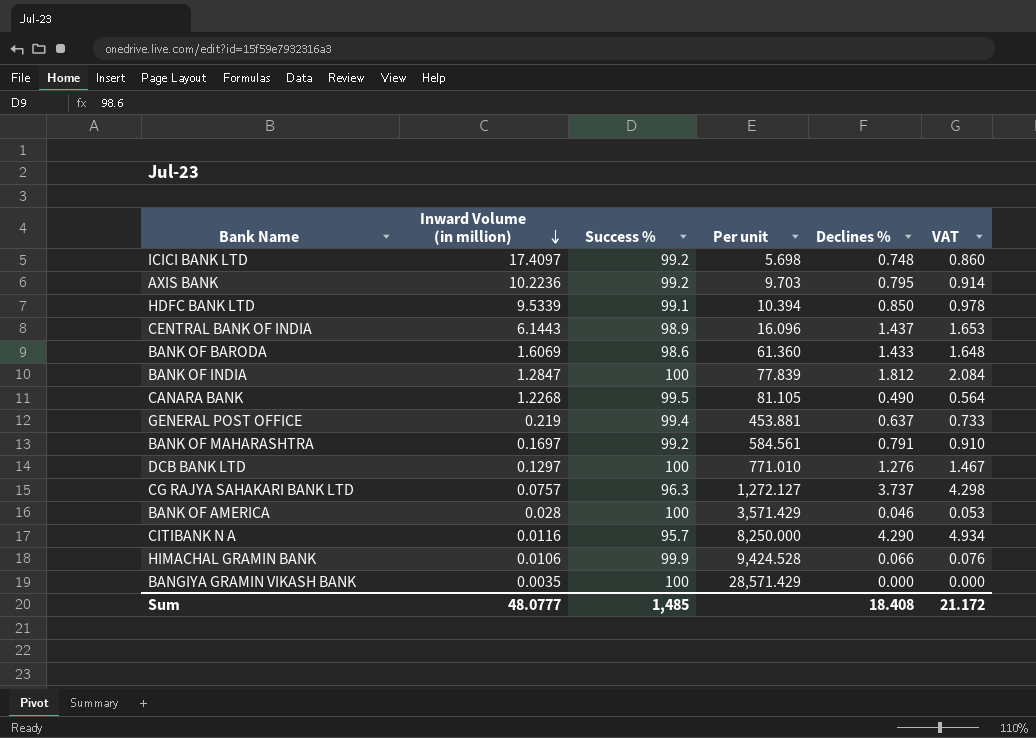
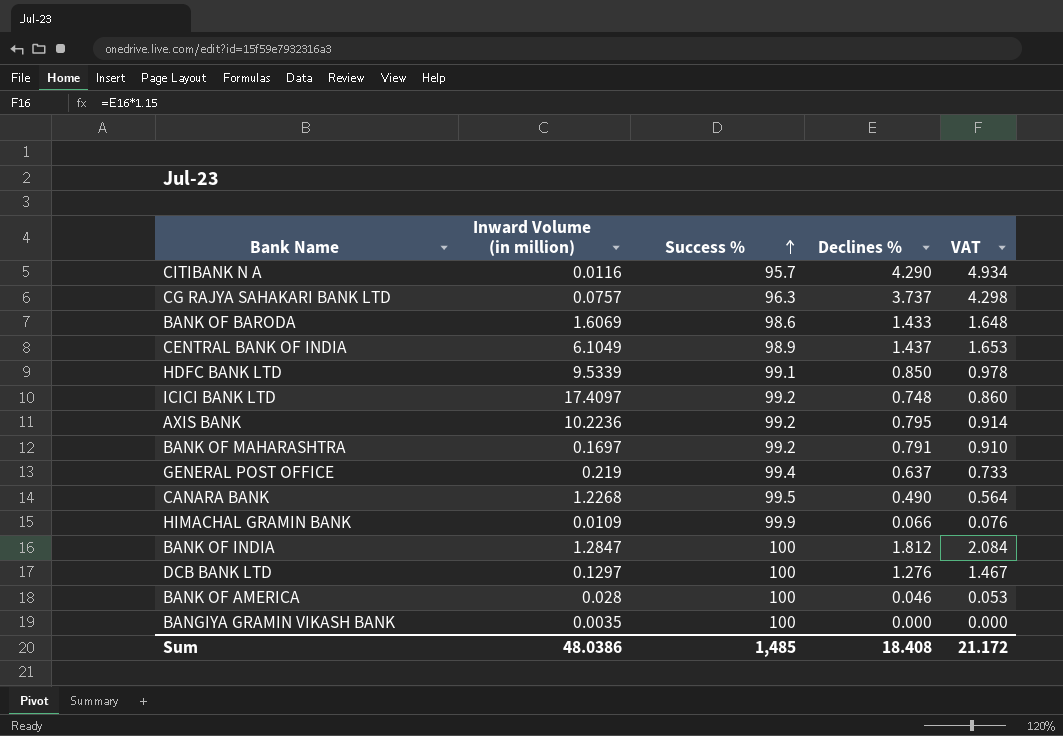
row order: Inward Volume (in million) descending -> Success % ascending
column Per unit | formula: [Success %] / [Inward Volume (in million)] -> none
CENTRAL BANK OF INDIA | Inward Volume (in million): 6.1443 -> 6.1049
HIMACHAL GRAMIN BANK | Inward Volume (in million): 0.0106 -> 0.0109
Sum | Inward Volume (in million): 48.0777 -> 48.0386

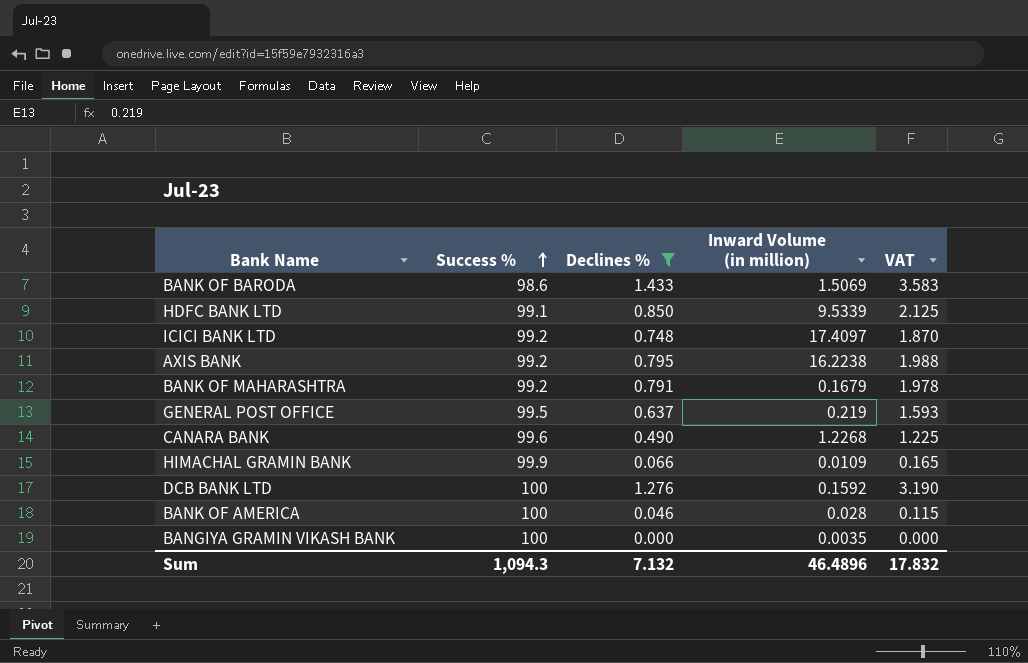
filter: none -> Declines % <= 1.433
column Inward Volume (in million) | position: 2 -> 4
column VAT | formula: [Declines %] * 1.15 -> [Declines %] * 2.5
BANK OF BARODA | Inward Volume (in million): 1.6069 -> 1.5069
AXIS BANK | Inward Volume (in million): 10.2236 -> 16.2238
BANK OF MAHARASHTRA | Inward Volume (in million): 0.1697 -> 0.1679
GENERAL POST OFFICE | Success %: 99.4 -> 99.5
CANARA BANK | Success %: 99.5 -> 99.6
DCB BANK LTD | Inward Volume (in million): 0.1297 -> 0.1592
Sum | Success %: 1,485 -> 1,094.3
Sum | Declines %: 18.408 -> 7.132
Sum | Inward Volume (in million): 48.0386 -> 46.4896
Sum | VAT: 21.172 -> 17.832

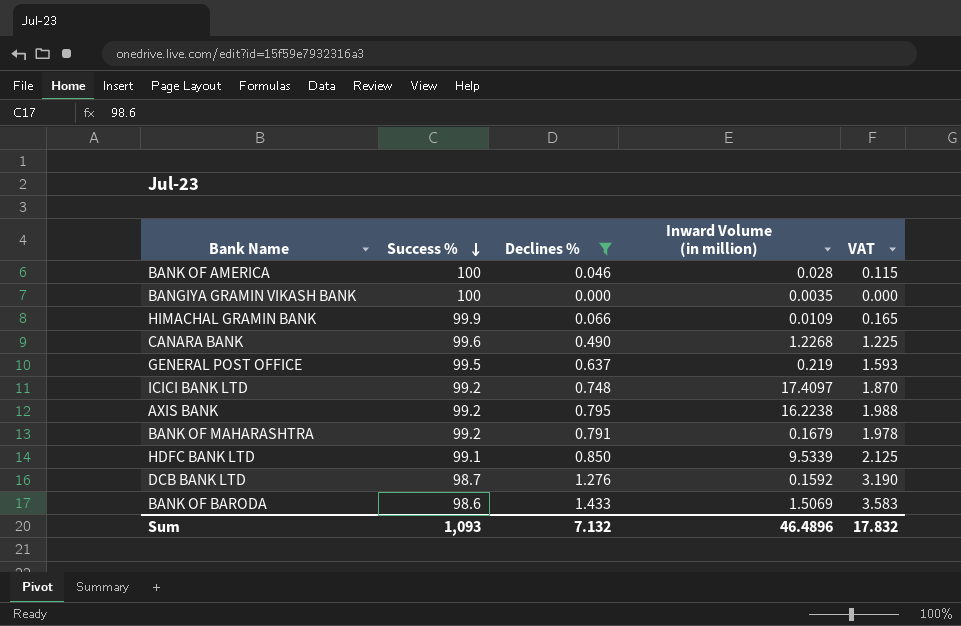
row order: Success % ascending -> Success % descending
DCB BANK LTD | Success %: 100 -> 98.7
Sum | Success %: 1,094.3 -> 1,093

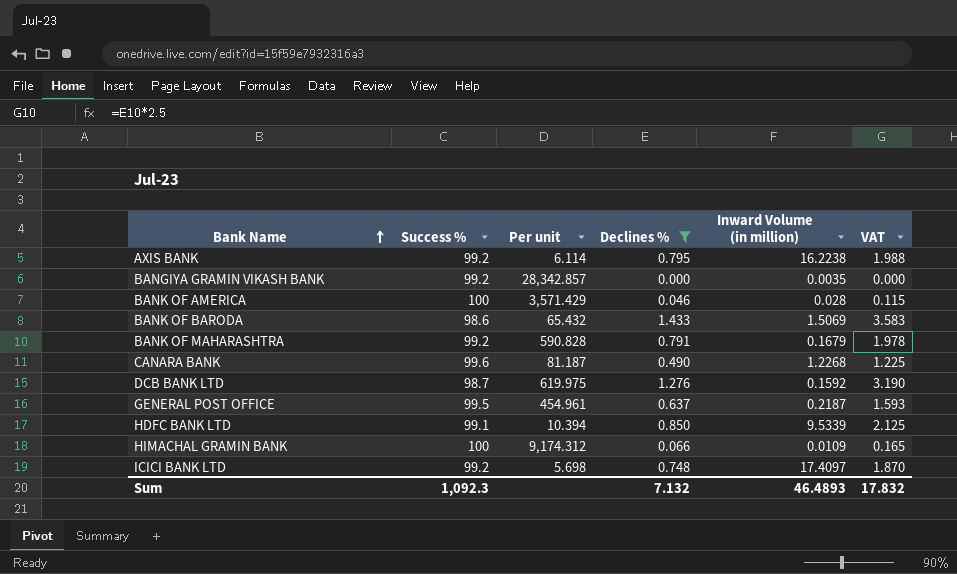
row order: Success % descending -> Bank Name ascending
column Per unit | formula: none -> [Success %] / [Inward Volume (in million)]
BANGIYA GRAMIN VIKASH BANK | Success %: 100 -> 99.2
GENERAL POST OFFICE | Inward Volume (in million): 0.219 -> 0.2187
HIMACHAL GRAMIN BANK | Success %: 99.9 -> 100
Sum | Success %: 1,093 -> 1,092.3
Sum | Inward Volume (in million): 46.4896 -> 46.4893

